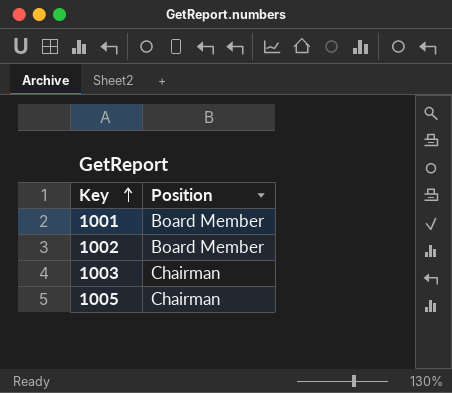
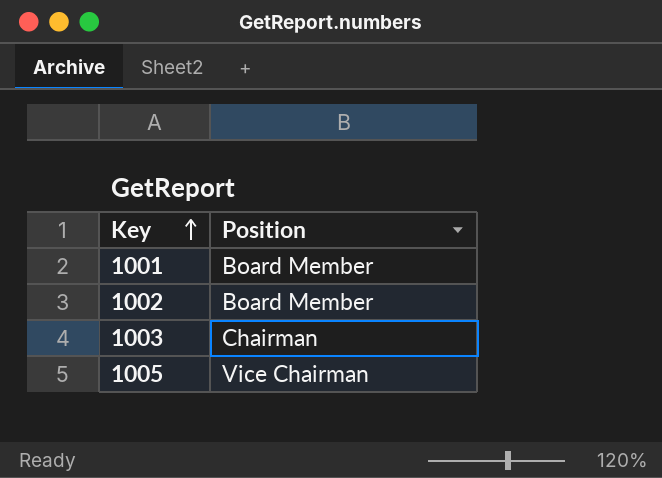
1005 | Position: Chairman -> Vice Chairman

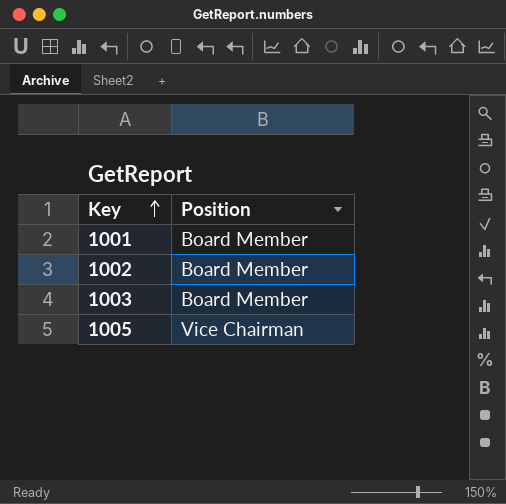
1003 | Position: Chairman -> Board Member

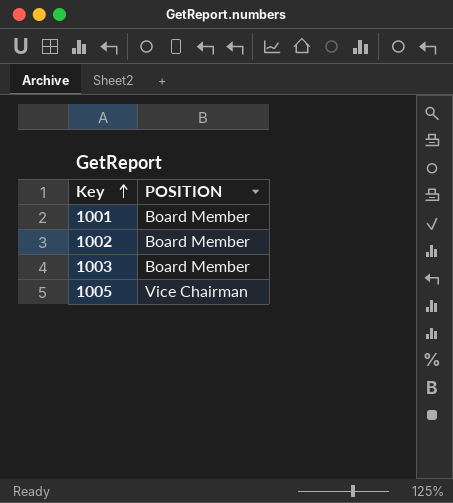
column name: Position -> POSITION

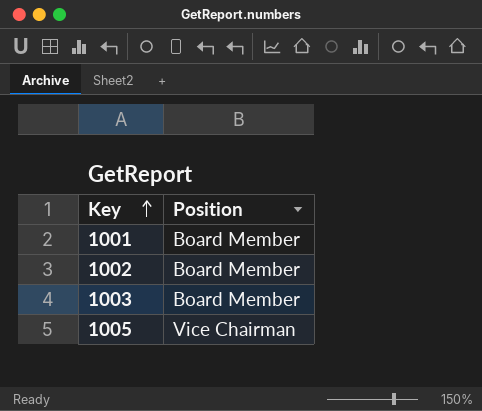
column name: POSITION -> Position

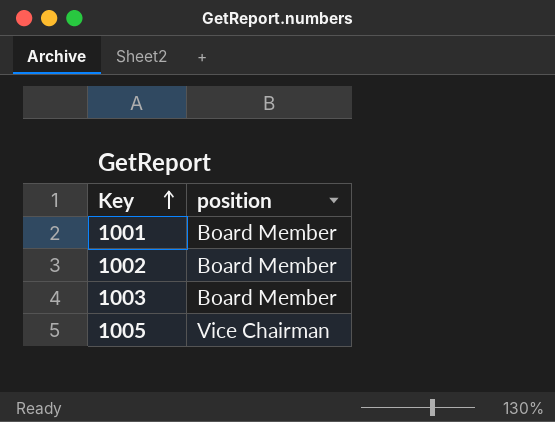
column name: Position -> position

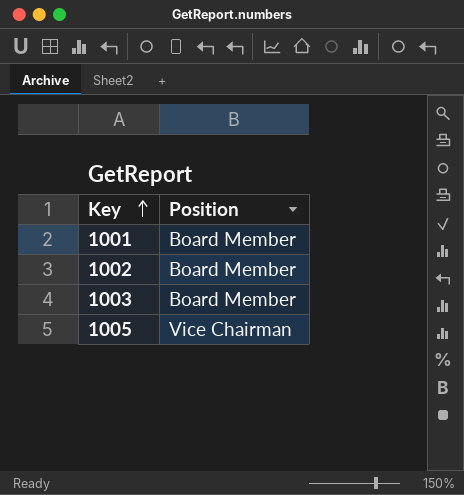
column name: position -> Position

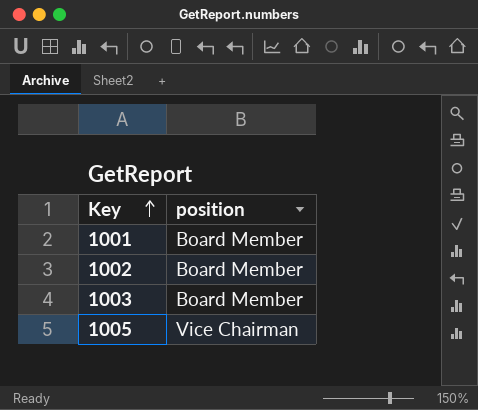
column name: Position -> position

